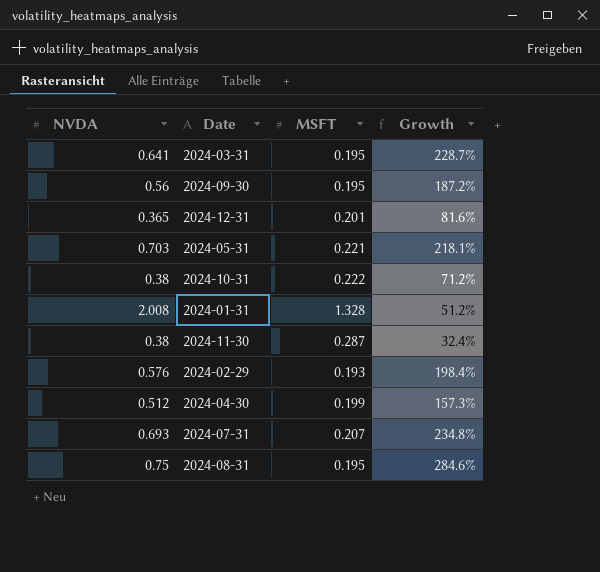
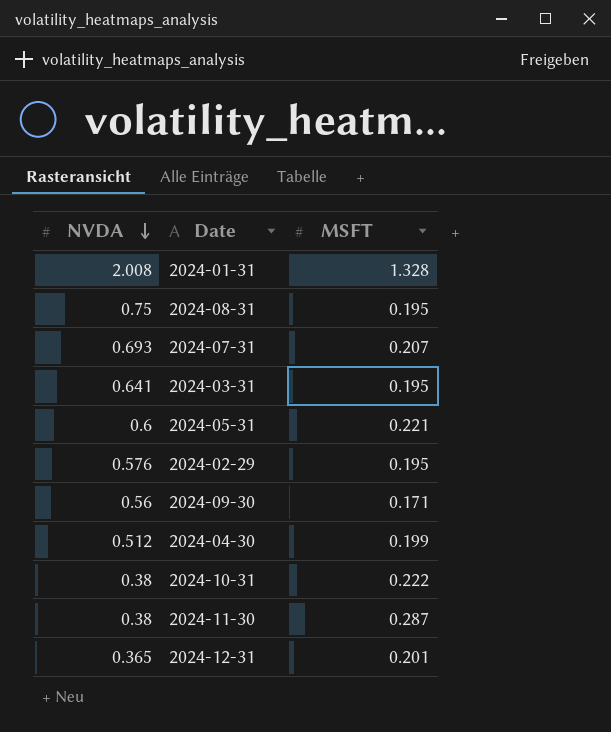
row order: none -> NVDA descending
column Growth | formula: ([NVDA] - [MSFT]) / [MSFT] -> none
2024-05-31 | NVDA: 0.703 -> 0.6
2024-02-29 | MSFT: 0.193 -> 0.195
2024-09-30 | MSFT: 0.195 -> 0.171

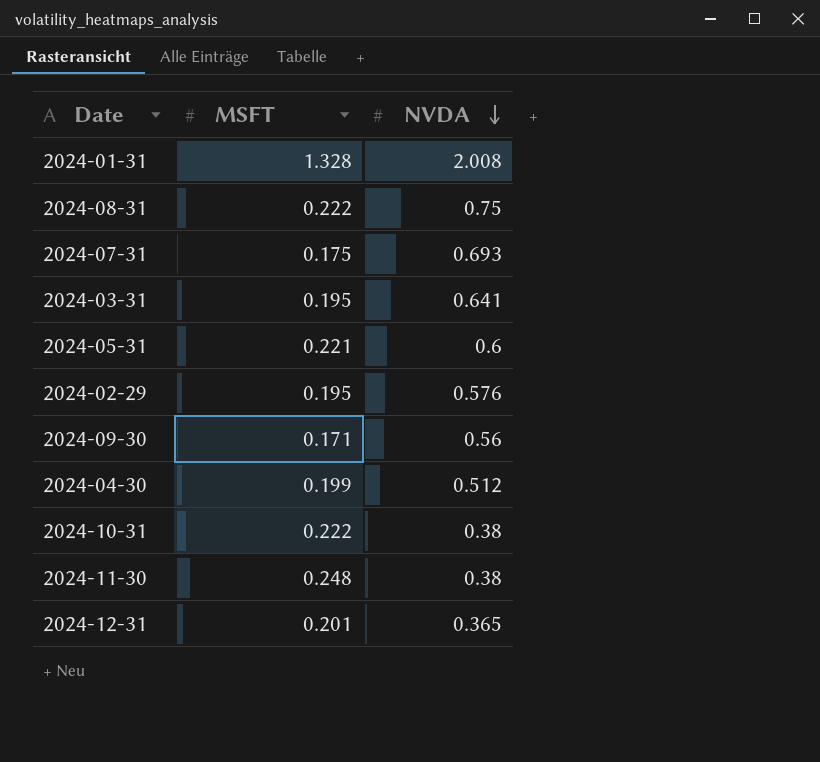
column NVDA | position: 1 -> 3
2024-08-31 | MSFT: 0.195 -> 0.222
2024-07-31 | MSFT: 0.207 -> 0.175
2024-11-30 | MSFT: 0.287 -> 0.248

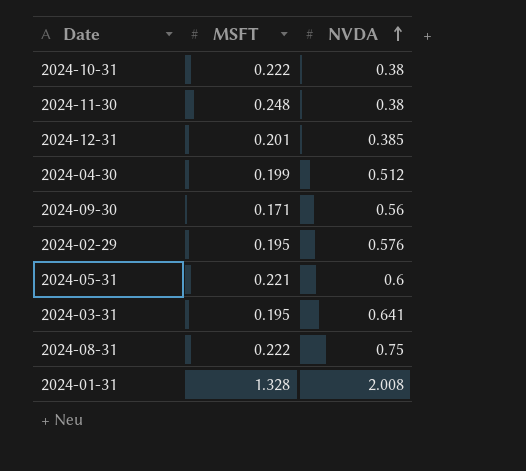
row order: NVDA descending -> NVDA ascending
row 2024-07-31: 0.175 | 0.693 -> none
2024-12-31 | NVDA: 0.365 -> 0.385

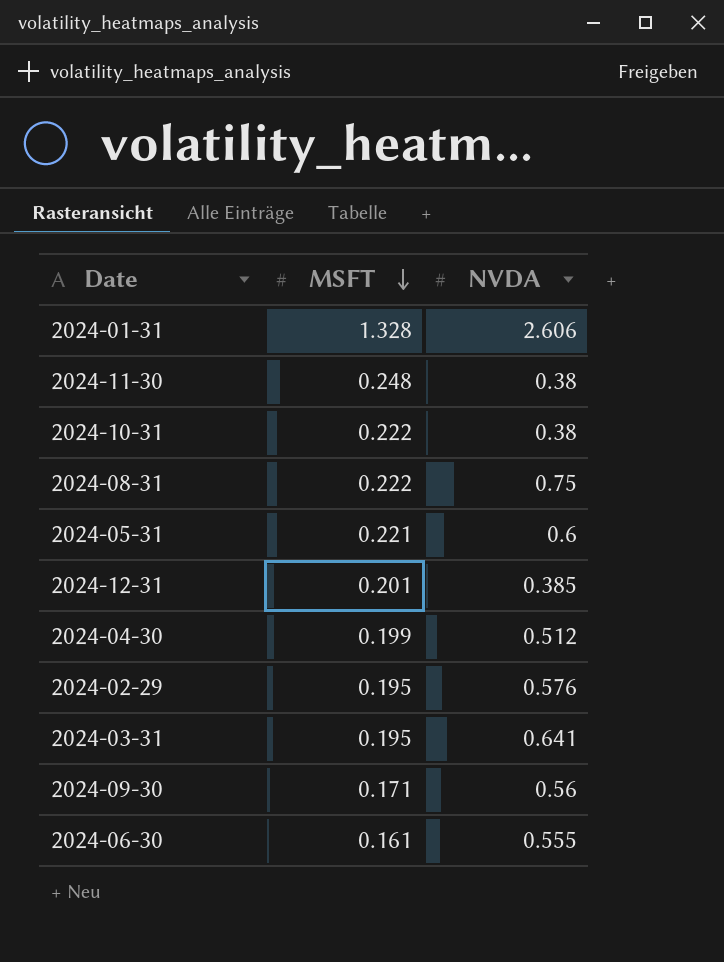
row order: NVDA ascending -> MSFT descending
2024-01-31 | NVDA: 2.008 -> 2.606
row 2024-06-30: none -> 0.161 | 0.555

